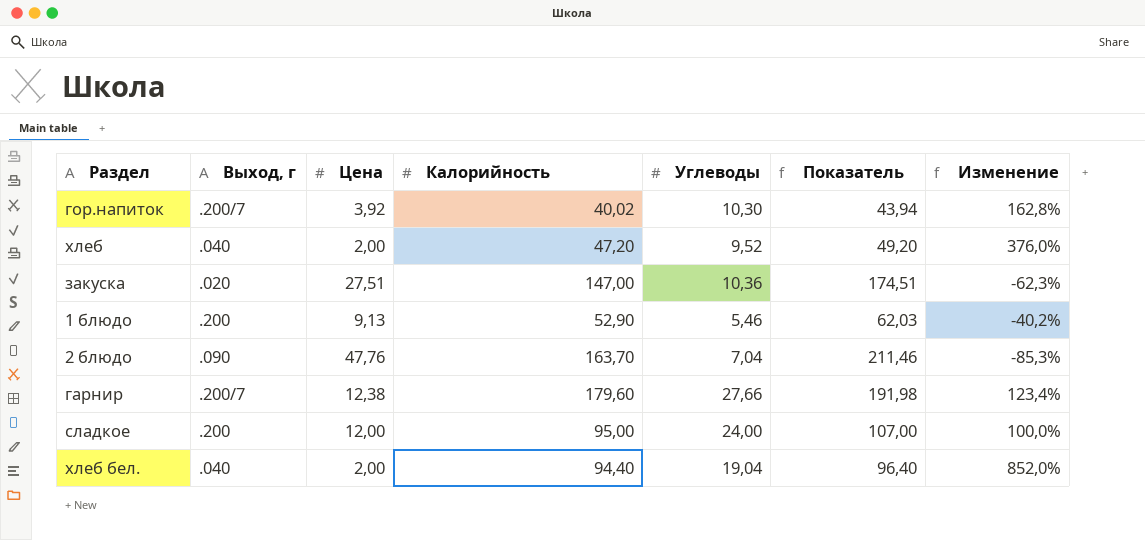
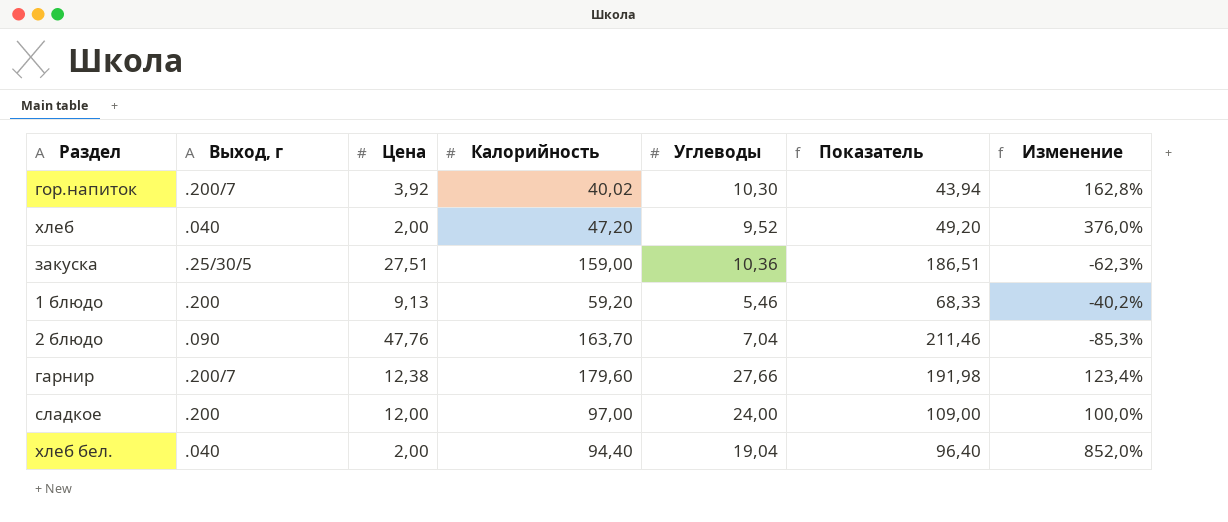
закуска | Выход, г: .020 -> .25/30/5
закуска | Калорийность: 147,00 -> 159,00
закуска | Показатель: 174,51 -> 186,51
1 блюдо | Калорийность: 52,90 -> 59,20
1 блюдо | Показатель: 62,03 -> 68,33
сладкое | Калорийность: 95,00 -> 97,00
сладкое | Показатель: 107,00 -> 109,00

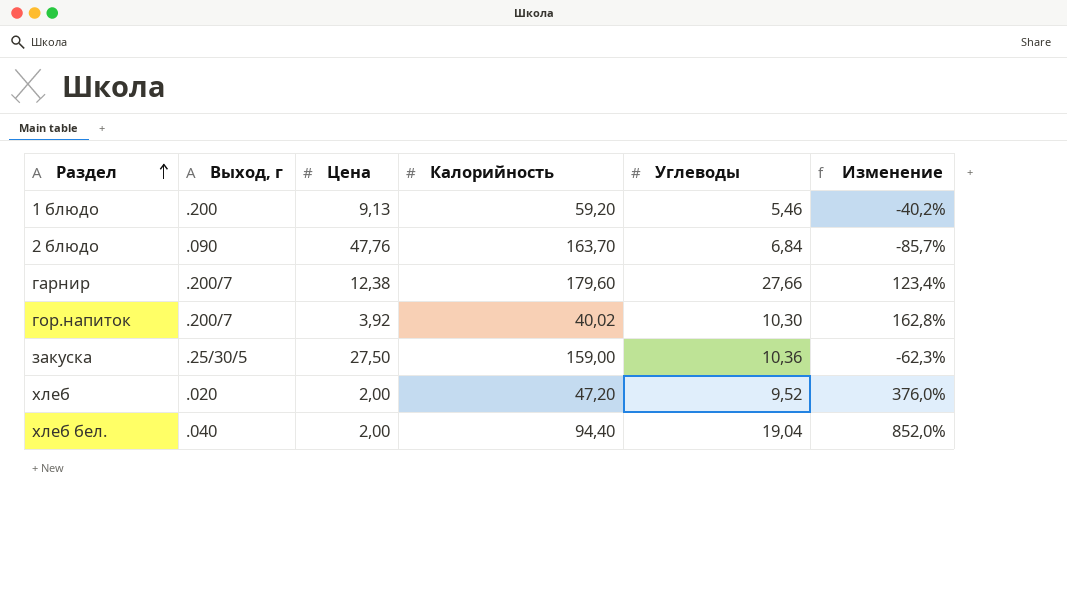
row order: none -> Раздел ascending
column Показатель | formula: [Цена] + [Калорийность] -> none
row сладкое: .200 | 12,00 | 97,00 | 24,00 | 109,00 | 100,0% -> none
2 блюдо | Углеводы: 7,04 -> 6,84
2 блюдо | Изменение: -85,3% -> -85,7%
закуска | Цена: 27,51 -> 27,50
хлеб | Выход, г: .040 -> .020

